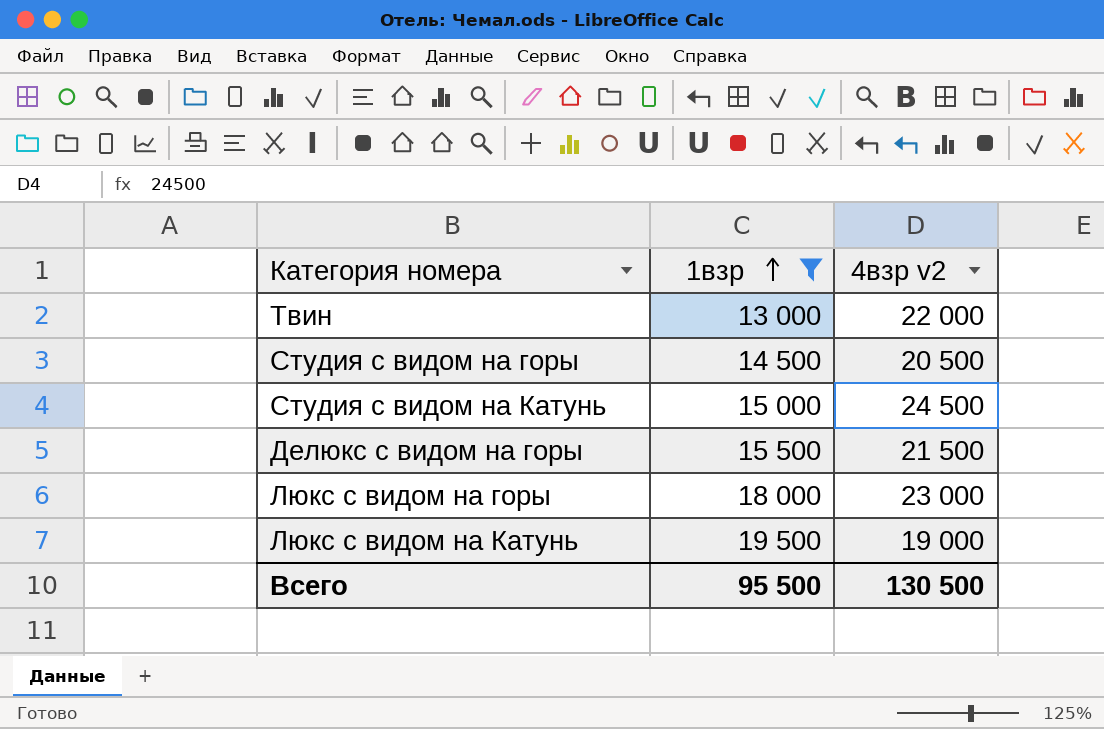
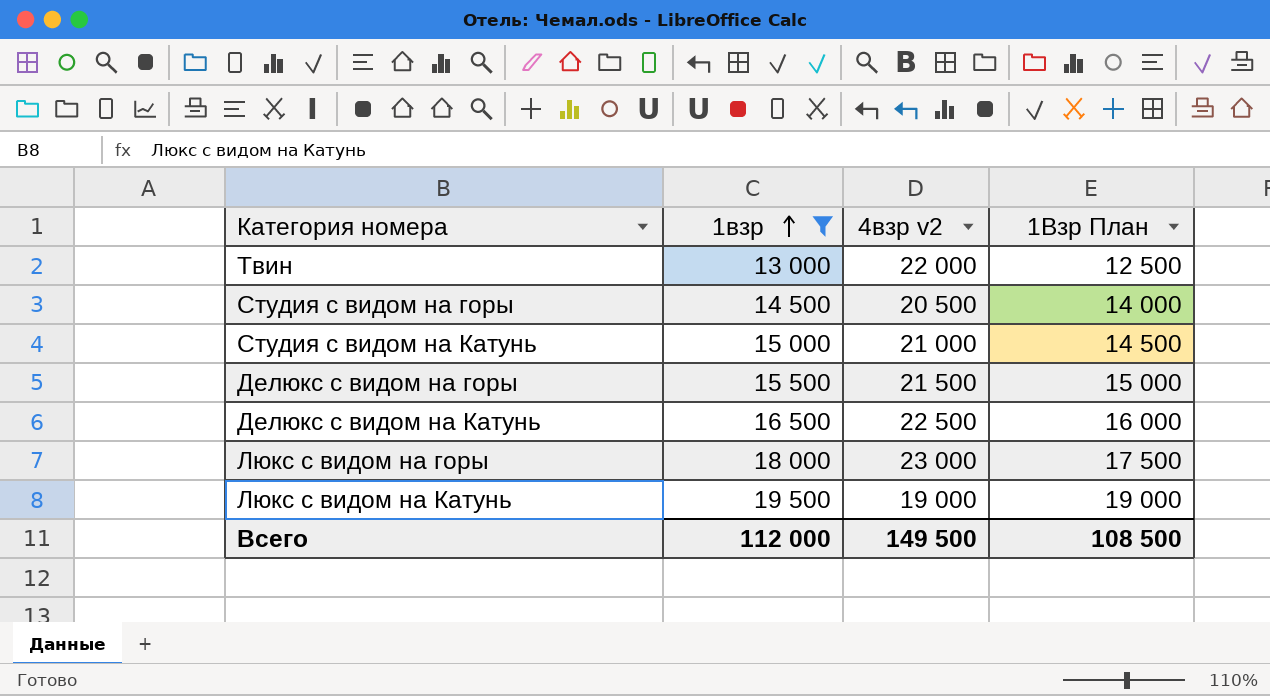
column 1Взр План | formula: none -> [1взр] - 500
Студия с видом на Катунь | 4взр v2: 24 500 -> 21 000
row Делюкс с видом на Катунь: none -> 16 500 | 22 500 | 16 000
Всего | 1взр: 95 500 -> 112 000
Всего | 4взр v2: 130 500 -> 149 500

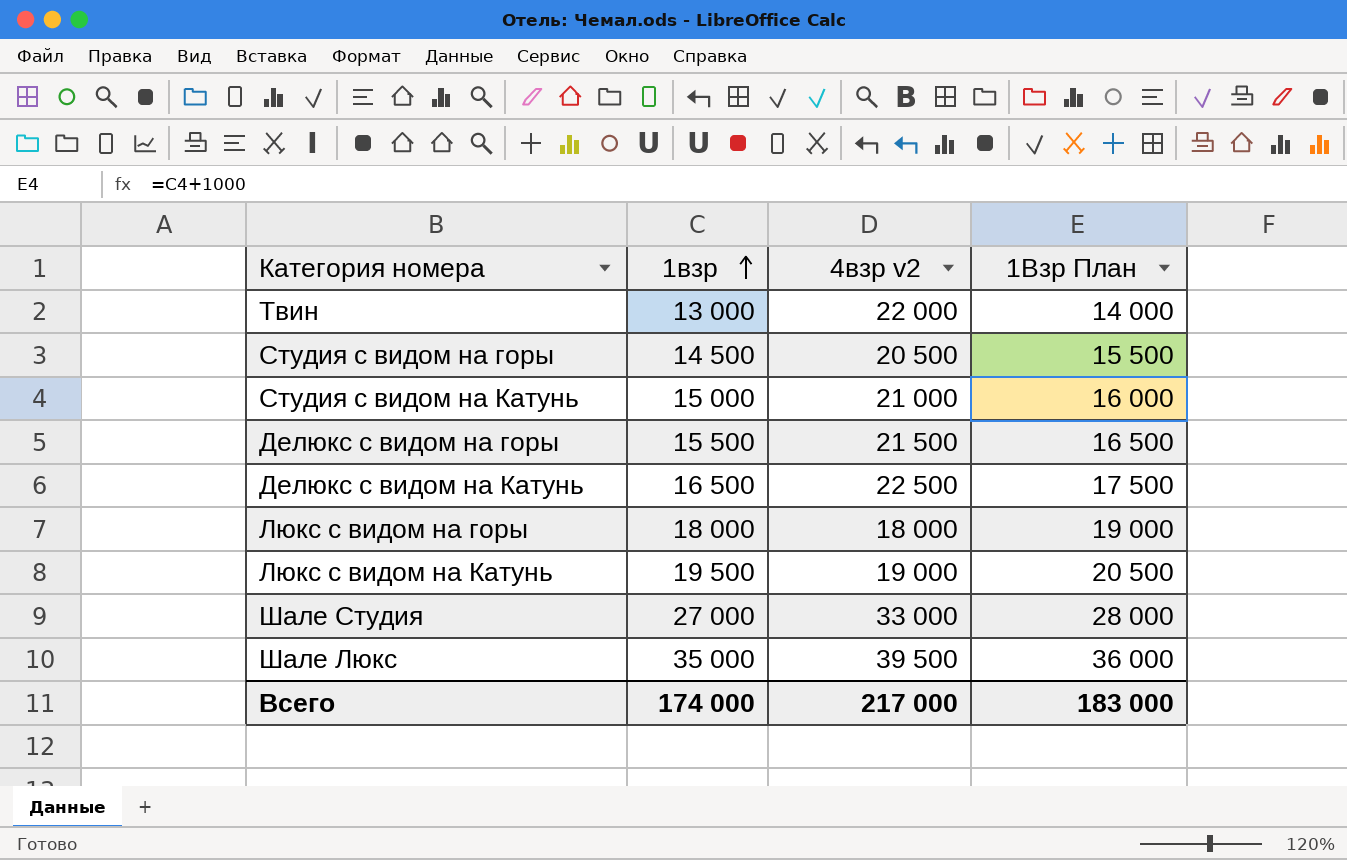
filter: 1взр <= 19 500 -> none
column 1Взр План | formula: [1взр] - 500 -> [1взр] + 1000
Люкс с видом на горы | 4взр v2: 23 000 -> 18 000
Всего | 1взр: 112 000 -> 174 000
Всего | 4взр v2: 149 500 -> 217 000
Всего | 1Взр План: 108 500 -> 183 000

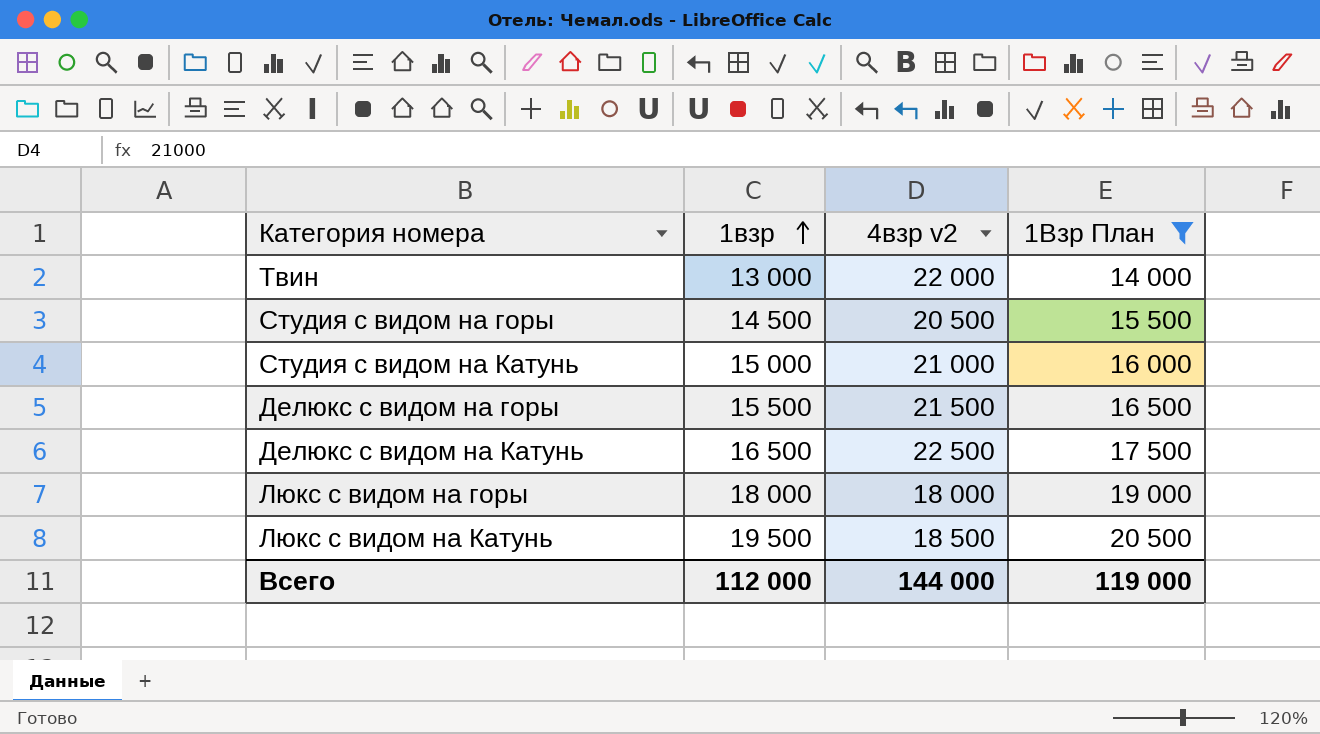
filter: none -> 1Взр План <= 20 500
Люкс с видом на Катунь | 4взр v2: 19 000 -> 18 500
Всего | 1взр: 174 000 -> 112 000
Всего | 4взр v2: 217 000 -> 144 000
Всего | 1Взр План: 183 000 -> 119 000

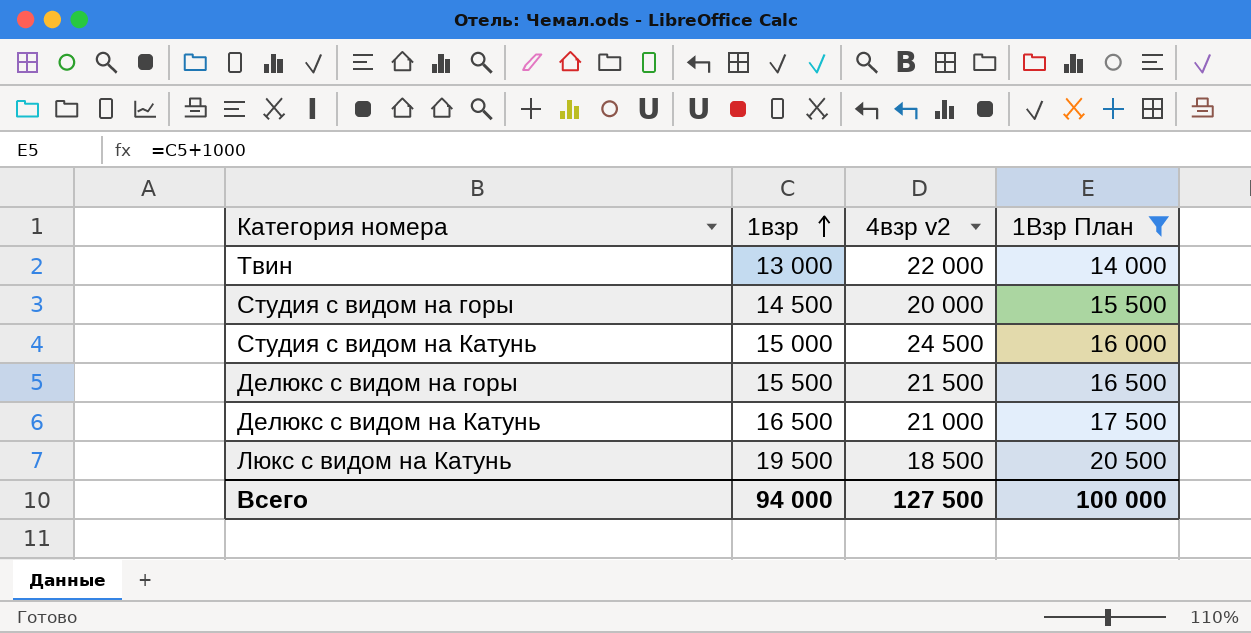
row Люкс с видом на горы: 18 000 | 18 000 | 19 000 -> none
Студия с видом на горы | 4взр v2: 20 500 -> 20 000
Студия с видом на Катунь | 4взр v2: 21 000 -> 24 500
Делюкс с видом на Катунь | 4взр v2: 22 500 -> 21 000
Всего | 1взр: 112 000 -> 94 000
Всего | 4взр v2: 144 000 -> 127 500
Всего | 1Взр План: 119 000 -> 100 000

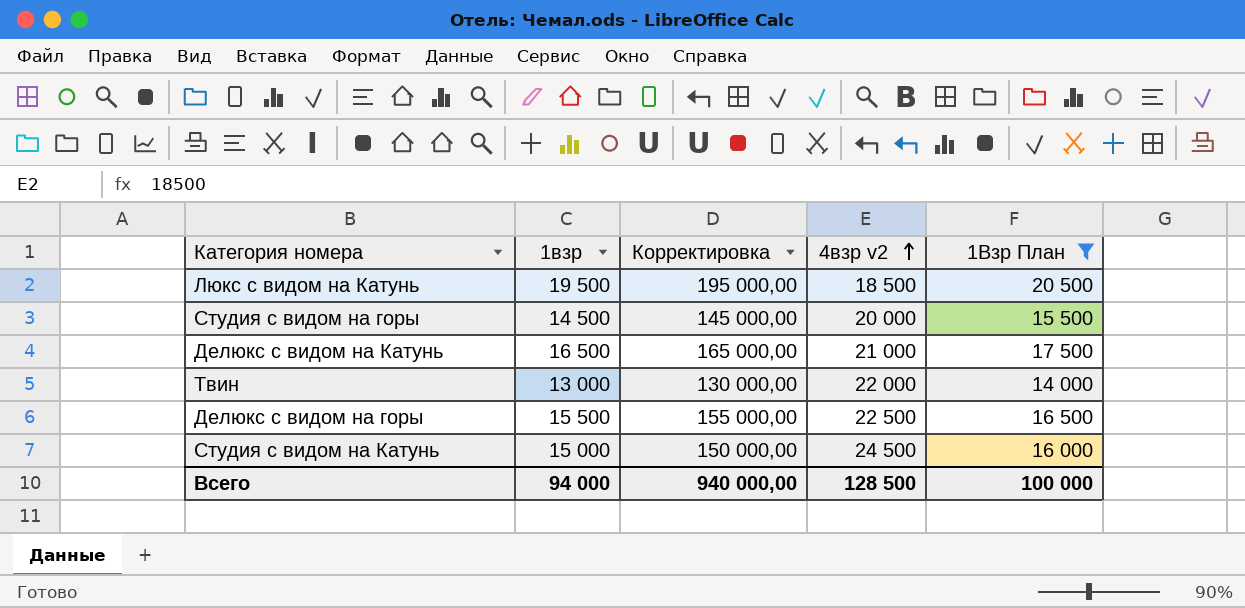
row order: 1взр ascending -> 4взр v2 ascending
column Корректировка | formula: none -> [1взр] * 10
Делюкс с видом на горы | 4взр v2: 21 500 -> 22 500
Всего | 4взр v2: 127 500 -> 128 500

